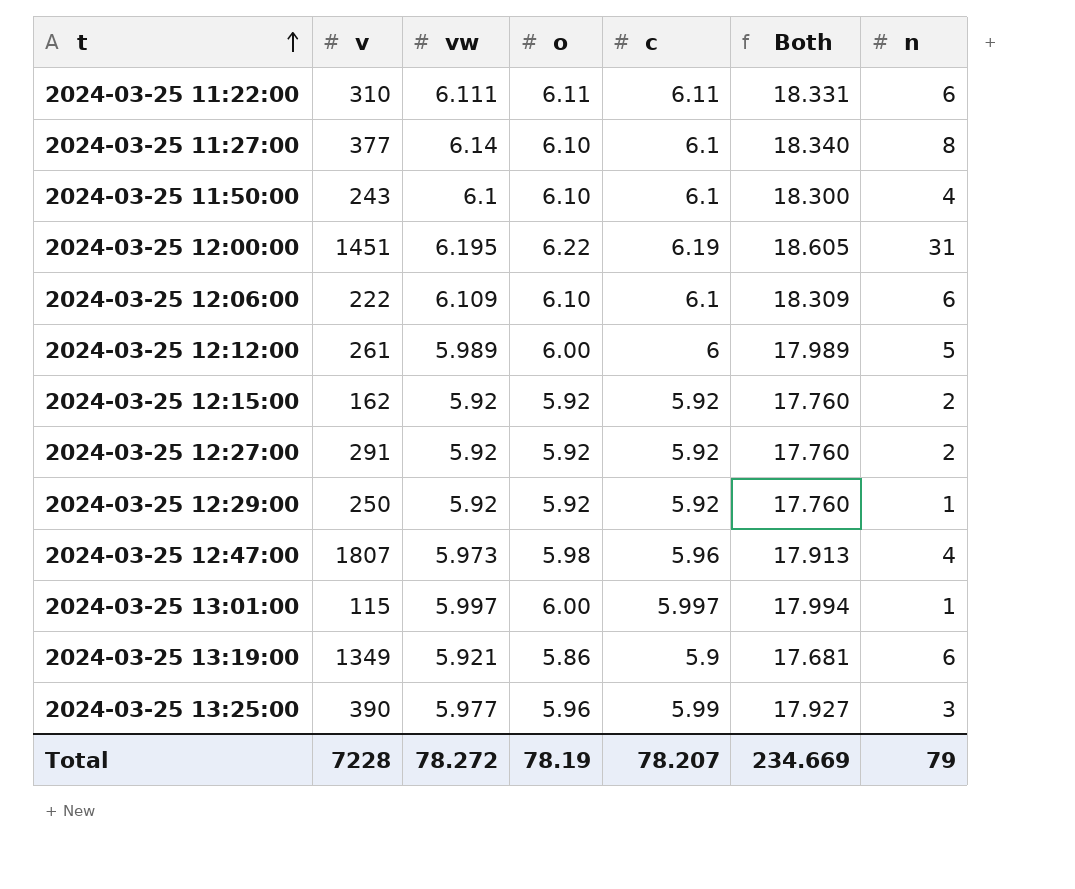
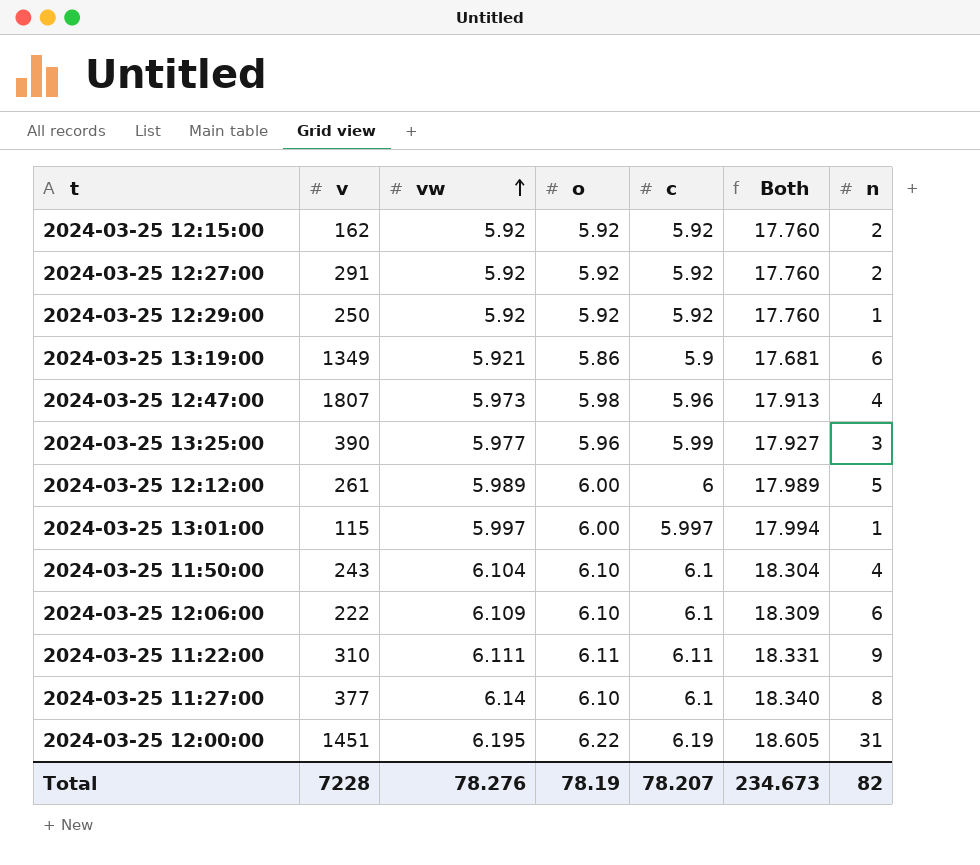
row order: t ascending -> vw ascending
2024-03-25 11:50:00 | vw: 6.1 -> 6.104
2024-03-25 11:50:00 | Both: 18.300 -> 18.304
2024-03-25 11:22:00 | n: 6 -> 9
Total | vw: 78.272 -> 78.276
Total | Both: 234.669 -> 234.673
Total | n: 79 -> 82

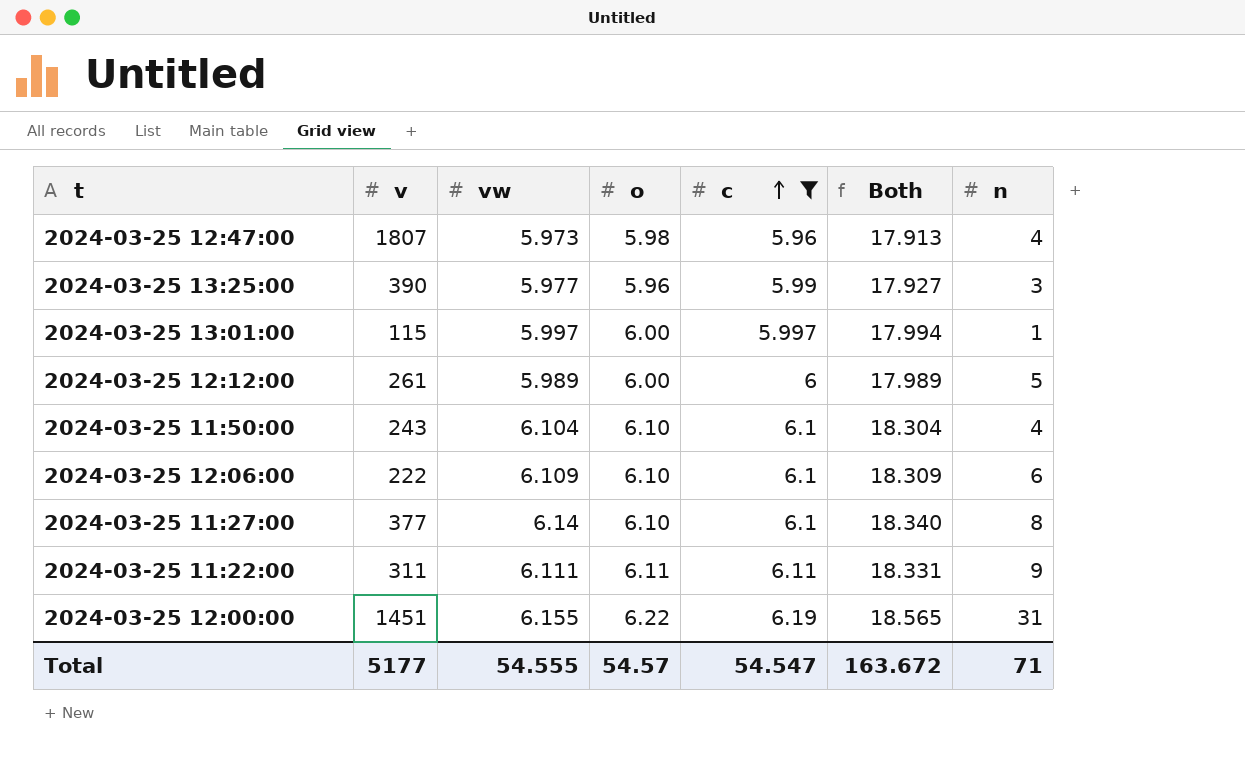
filter: none -> c >= 5.96
row order: vw ascending -> c ascending
2024-03-25 11:22:00 | v: 310 -> 311
2024-03-25 12:00:00 | vw: 6.195 -> 6.155
2024-03-25 12:00:00 | Both: 18.605 -> 18.565
Total | v: 7228 -> 5177
Total | vw: 78.276 -> 54.555
Total | o: 78.19 -> 54.57
Total | c: 78.207 -> 54.547
Total | Both: 234.673 -> 163.672
Total | n: 82 -> 71

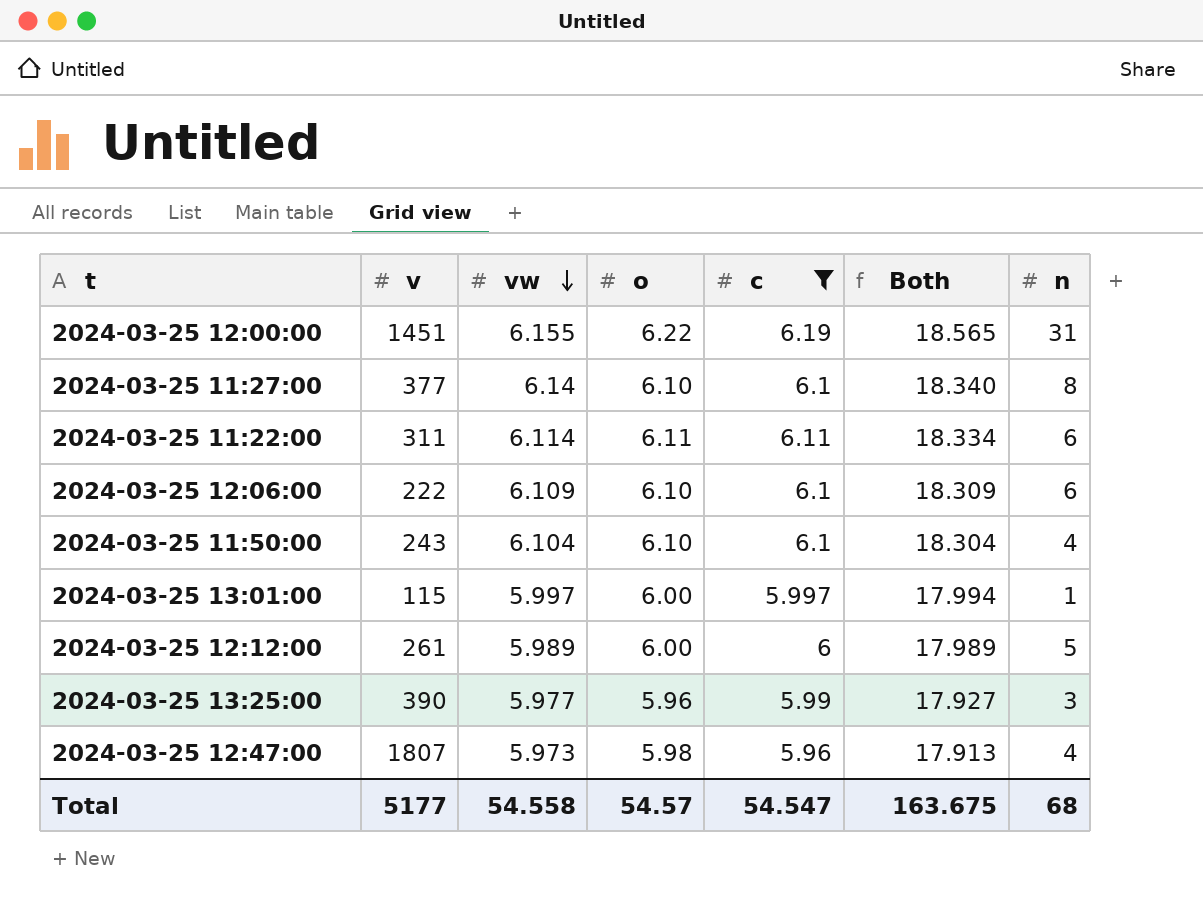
row order: c ascending -> vw descending
2024-03-25 11:22:00 | vw: 6.111 -> 6.114
2024-03-25 11:22:00 | Both: 18.331 -> 18.334
2024-03-25 11:22:00 | n: 9 -> 6
Total | vw: 54.555 -> 54.558
Total | Both: 163.672 -> 163.675
Total | n: 71 -> 68

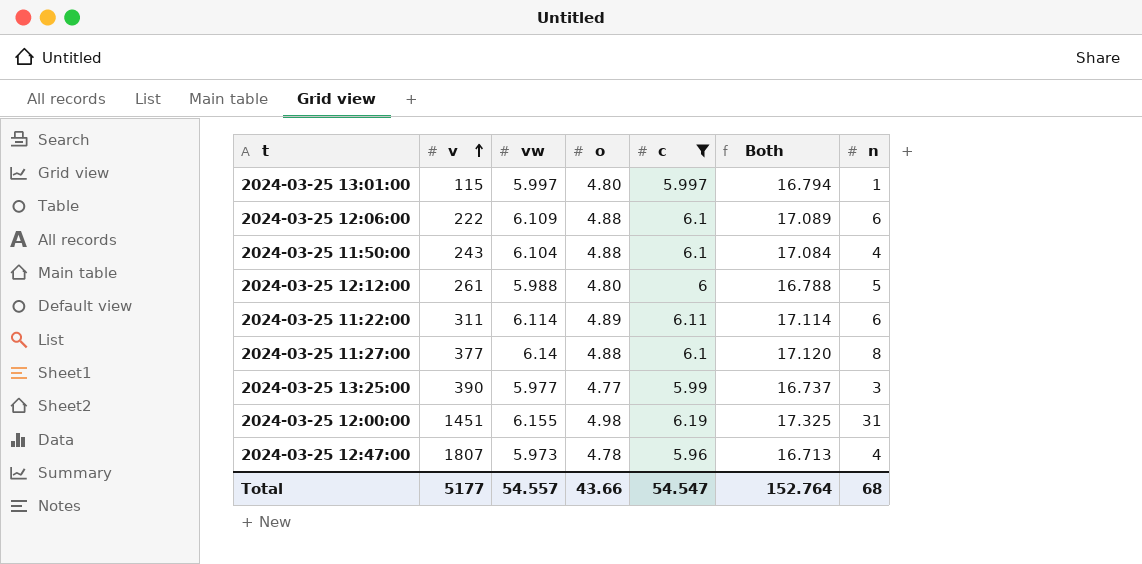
row order: vw descending -> v ascending
2024-03-25 13:01:00 | o: 6.00 -> 4.80
2024-03-25 13:01:00 | Both: 17.994 -> 16.794
2024-03-25 12:06:00 | o: 6.10 -> 4.88
2024-03-25 12:06:00 | Both: 18.309 -> 17.089
2024-03-25 11:50:00 | o: 6.10 -> 4.88
2024-03-25 11:50:00 | Both: 18.304 -> 17.084
2024-03-25 12:12:00 | vw: 5.989 -> 5.988
2024-03-25 12:12:00 | o: 6.00 -> 4.80
2024-03-25 12:12:00 | Both: 17.989 -> 16.788
2024-03-25 11:22:00 | o: 6.11 -> 4.89
2024-03-25 11:22:00 | Both: 18.334 -> 17.114
2024-03-25 11:27:00 | o: 6.10 -> 4.88
2024-03-25 11:27:00 | Both: 18.340 -> 17.120
2024-03-25 13:25:00 | o: 5.96 -> 4.77
2024-03-25 13:25:00 | Both: 17.927 -> 16.737
2024-03-25 12:00:00 | o: 6.22 -> 4.98
2024-03-25 12:00:00 | Both: 18.565 -> 17.325
2024-03-25 12:47:00 | o: 5.98 -> 4.78
2024-03-25 12:47:00 | Both: 17.913 -> 16.713
Total | vw: 54.558 -> 54.557
Total | o: 54.57 -> 43.66
Total | Both: 163.675 -> 152.764

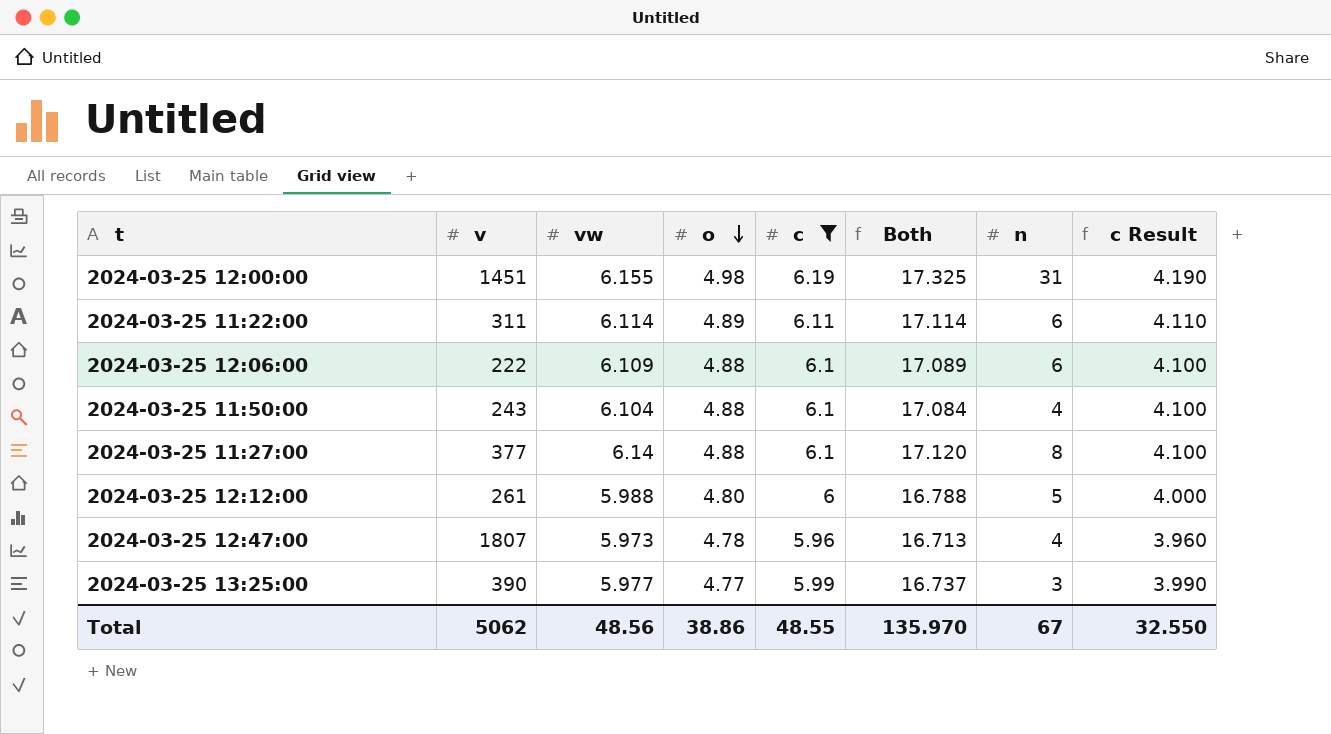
row order: v ascending -> o descending
column c Result | formula: none -> [c] - 2
row 2024-03-25 13:01:00: 115 | 5.997 | 4.80 | 5.997 | 16.794 | 1 -> none
Total | v: 5177 -> 5062
Total | vw: 54.557 -> 48.56
Total | o: 43.66 -> 38.86
Total | c: 54.547 -> 48.55
Total | Both: 152.764 -> 135.970
Total | n: 68 -> 67

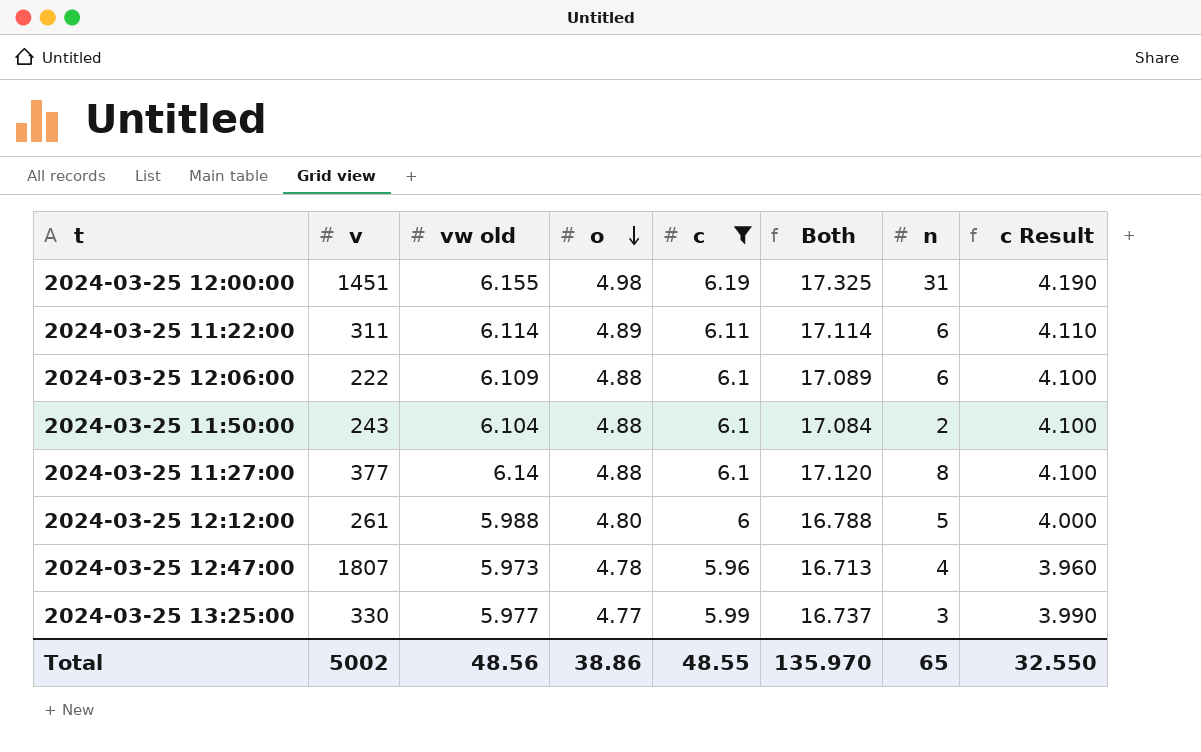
column name: vw -> vw old
2024-03-25 11:50:00 | n: 4 -> 2
2024-03-25 13:25:00 | v: 390 -> 330
Total | v: 5062 -> 5002
Total | n: 67 -> 65

